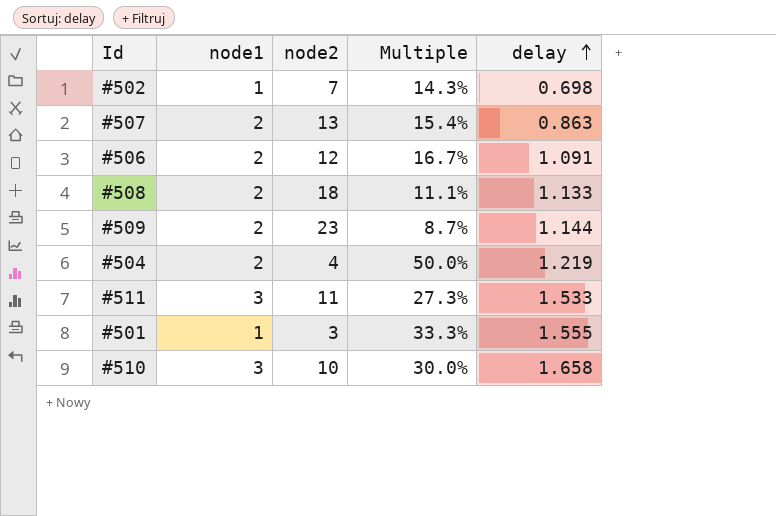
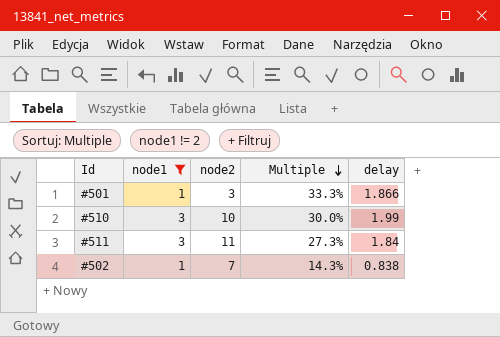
filter: none -> node1 != 2
row order: delay ascending -> Multiple descending
#501 | delay: 1.555 -> 1.866
#510 | delay: 1.658 -> 1.99
#511 | delay: 1.533 -> 1.84
#502 | delay: 0.698 -> 0.838

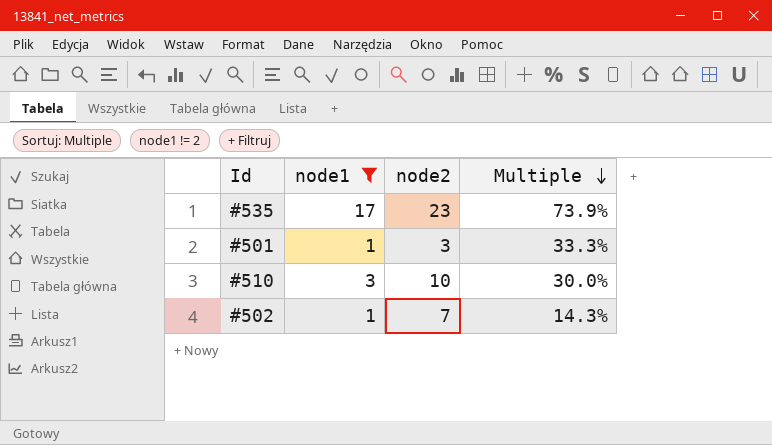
column delay | position: 5 -> none
row #511: 3 | 11 | 27.3% | 1.84 -> none
row #535: none -> 17 | 23 | 73.9%

